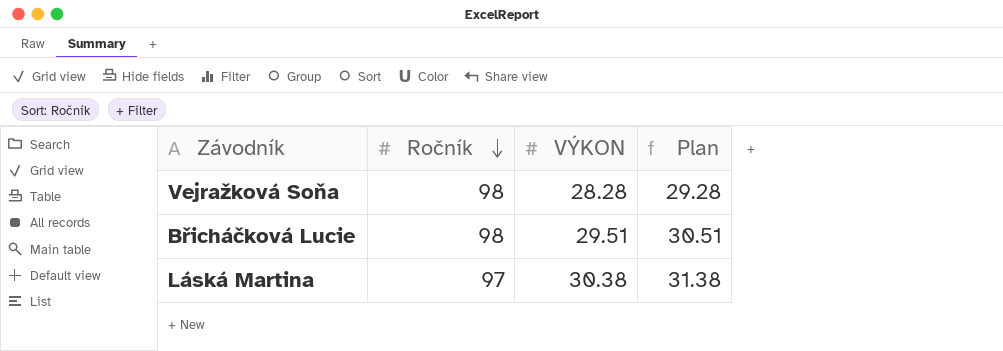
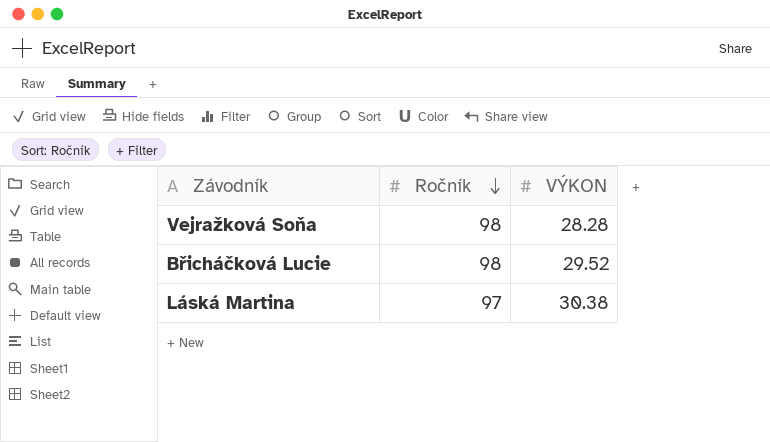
column Plan | formula: [VÝKON] + 1 -> none
Břicháčková Lucie | VÝKON: 29.51 -> 29.52

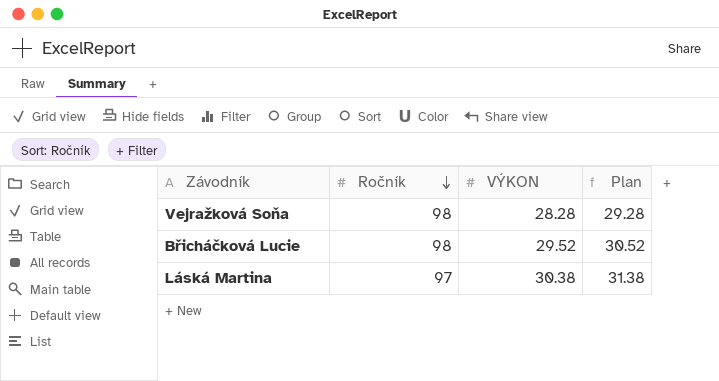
column Plan | formula: none -> [VÝKON] + 1

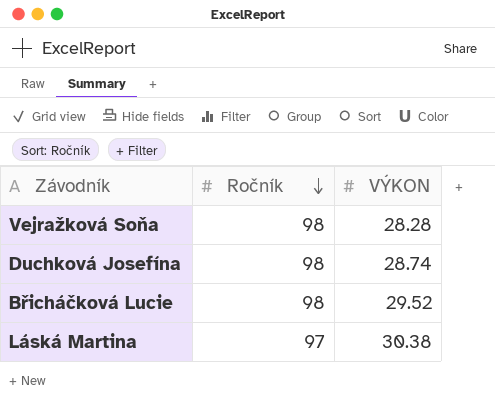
column Plan | formula: [VÝKON] + 1 -> none
row Duchková Josefína: none -> 98 | 28.74

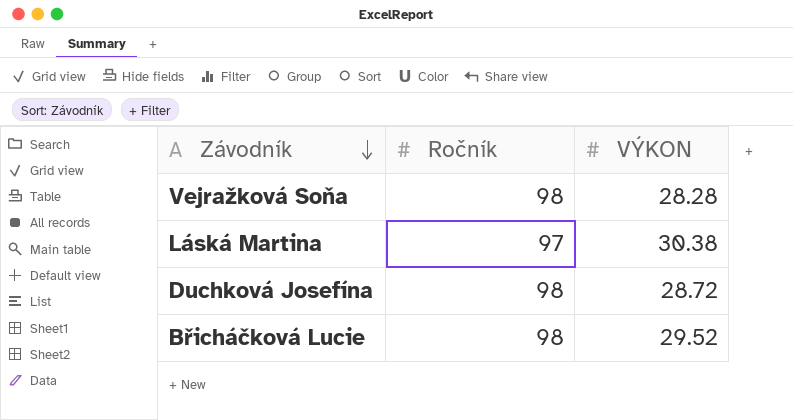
row order: Ročník descending -> Závodník descending
Duchková Josefína | VÝKON: 28.74 -> 28.72

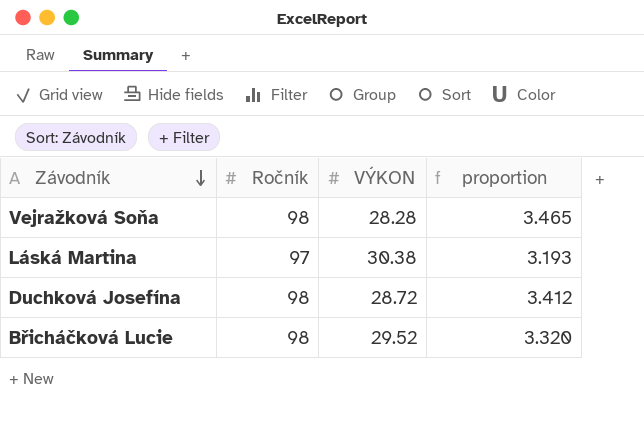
column proportion | formula: none -> [Ročník] / [VÝKON]

